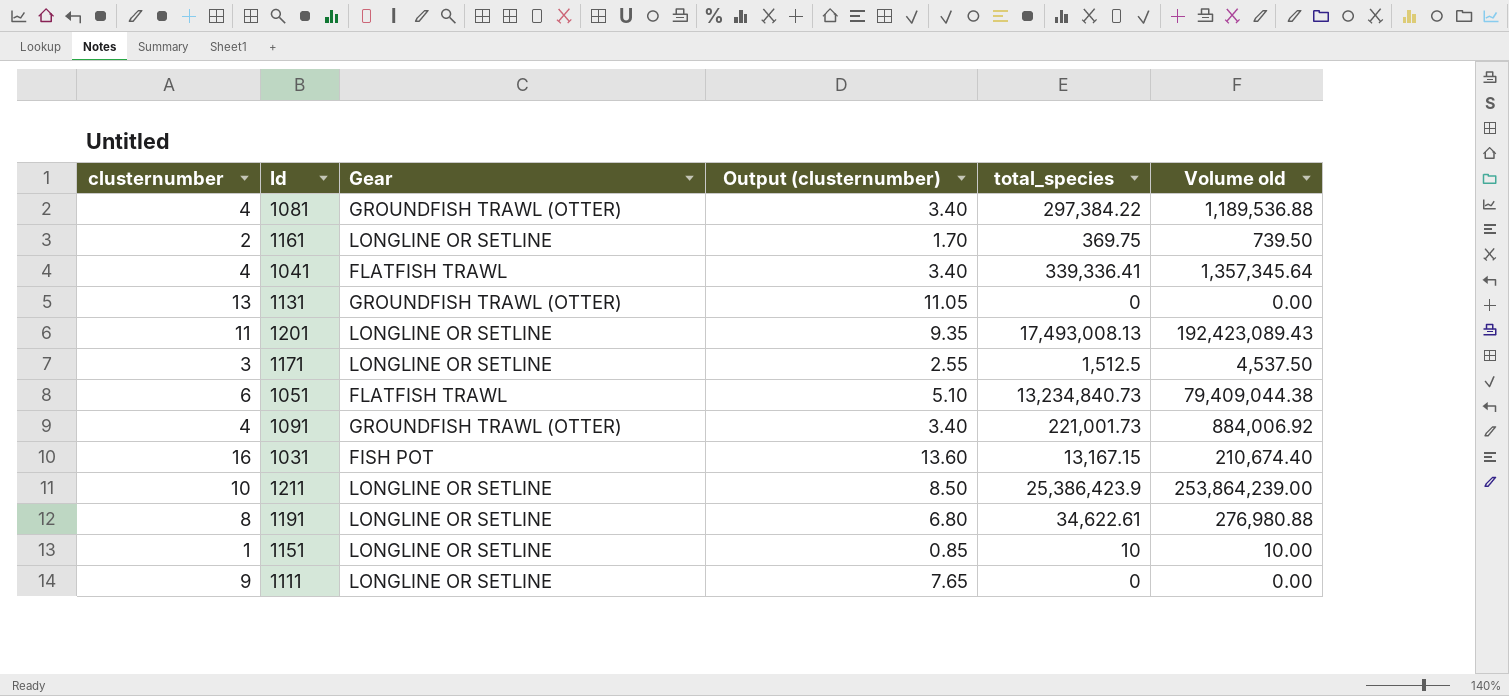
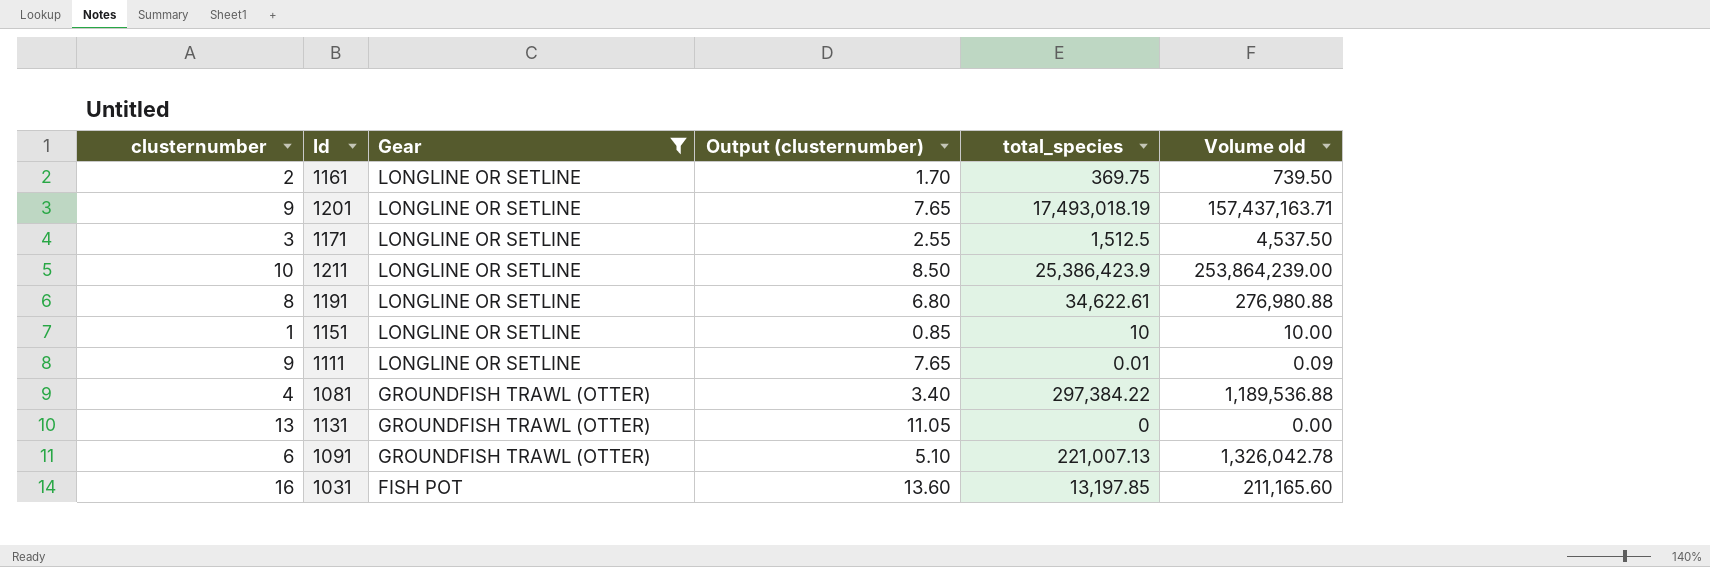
filter: none -> Gear != FLATFISH TRAWL
row order: none -> Gear descending
1201 | clusternumber: 11 -> 9
1201 | Output (clusternumber): 9.35 -> 7.65
1201 | total_species: 17,493,008.13 -> 17,493,018.19
1201 | Volume old: 192,423,089.43 -> 157,437,163.71
1111 | total_species: 0 -> 0.01
1111 | Volume old: 0.00 -> 0.09
1091 | clusternumber: 4 -> 6
1091 | Output (clusternumber): 3.40 -> 5.10
1091 | total_species: 221,001.73 -> 221,007.13
1091 | Volume old: 884,006.92 -> 1,326,042.78
1031 | total_species: 13,167.15 -> 13,197.85
1031 | Volume old: 210,674.40 -> 211,165.60

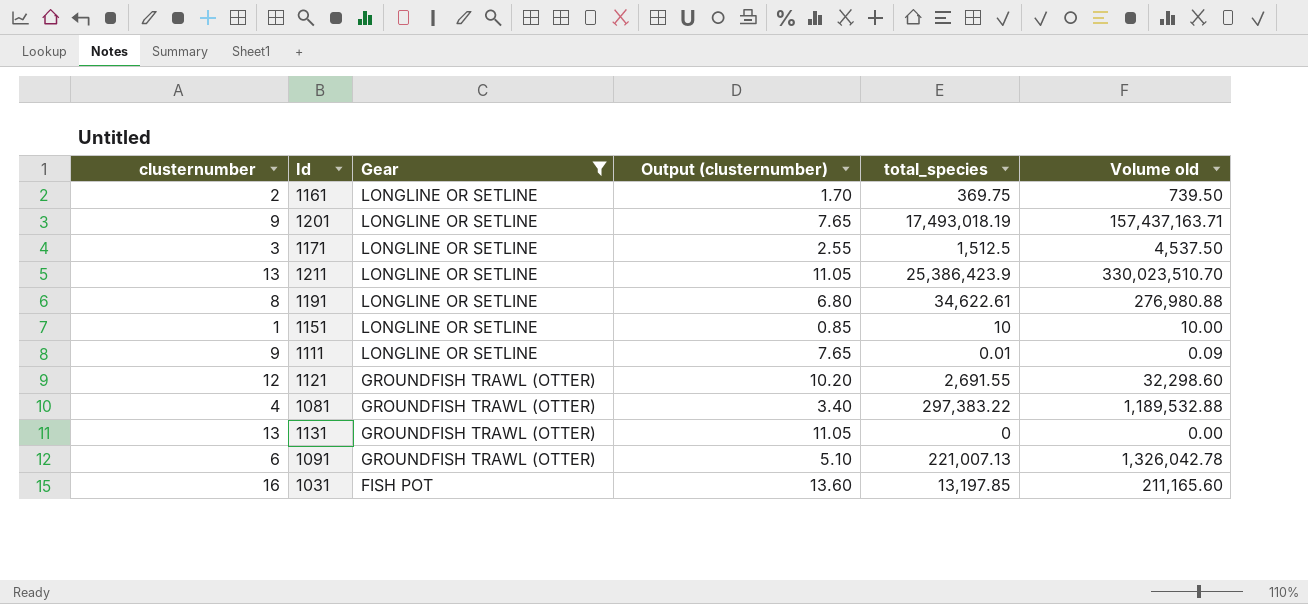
1211 | clusternumber: 10 -> 13
1211 | Output (clusternumber): 8.50 -> 11.05
1211 | Volume old: 253,864,239.00 -> 330,023,510.70
row 1121: none -> 12 | GROUNDFISH TRAWL (OTTER) | 10.20 | 2,691.55 | 32,298.60
1081 | total_species: 297,384.22 -> 297,383.22
1081 | Volume old: 1,189,536.88 -> 1,189,532.88

